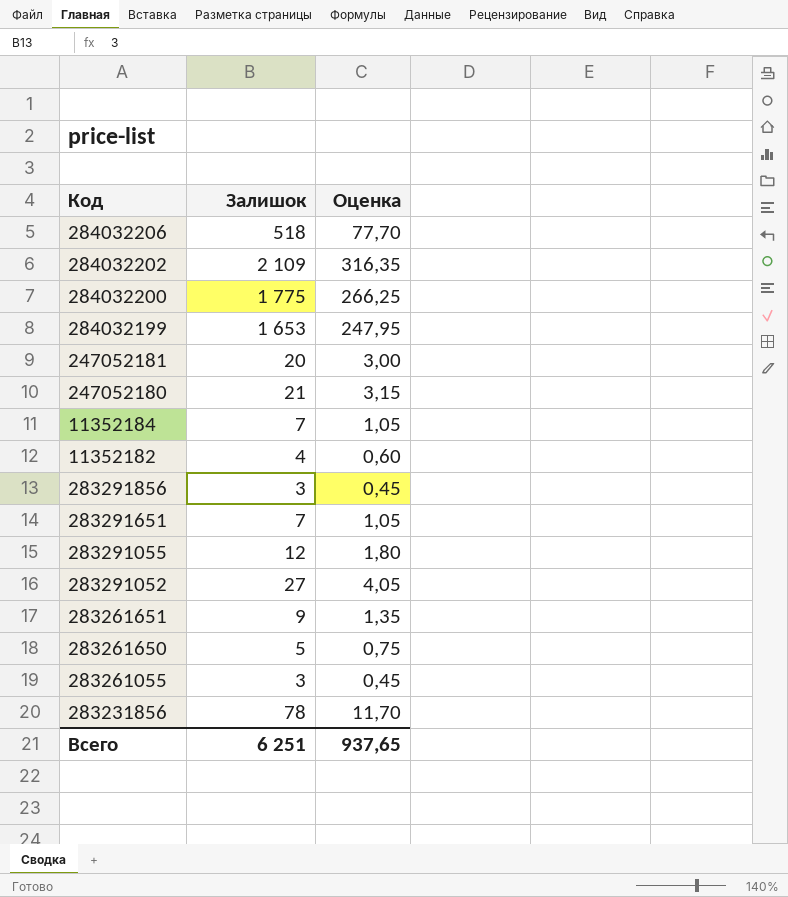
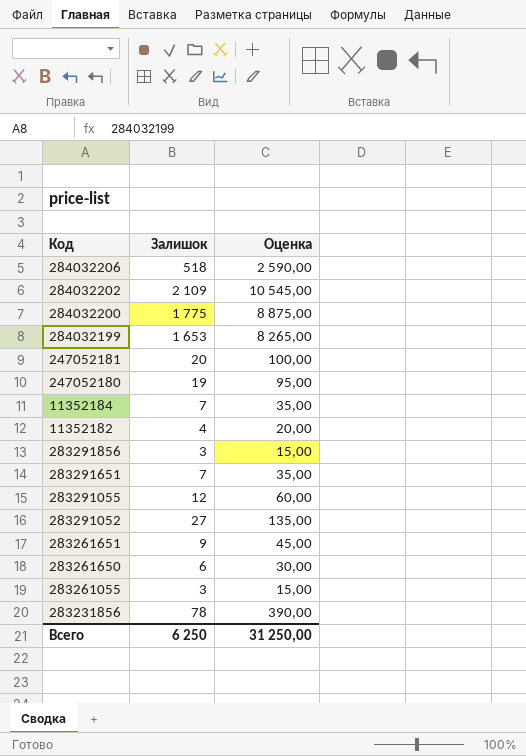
column Оценка | formula: [Залишок] * 0,15 -> [Залишок] * 5
247052180 | Залишок: 21 -> 19
283261650 | Залишок: 5 -> 6
Всего | Залишок: 6 251 -> 6 250
Всего | Оценка: 937,65 -> 31 250,00

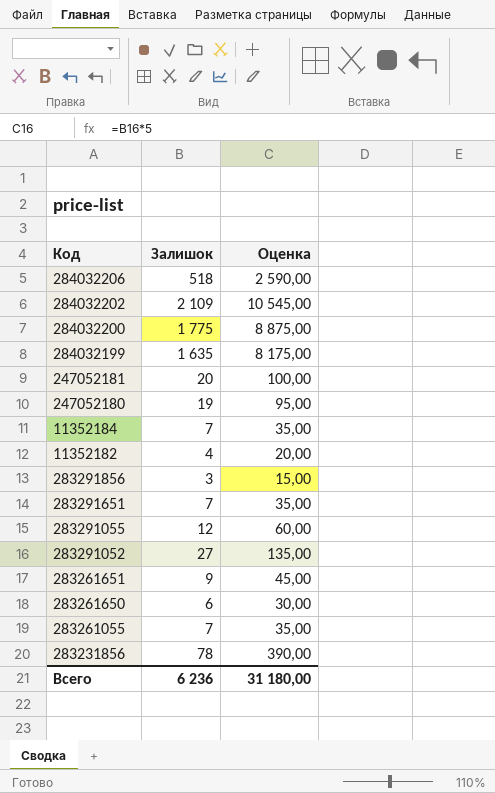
284032199 | Залишок: 1 653 -> 1 635
284032199 | Оценка: 8 265,00 -> 8 175,00
283261055 | Залишок: 3 -> 7
283261055 | Оценка: 15,00 -> 35,00
Всего | Залишок: 6 250 -> 6 236
Всего | Оценка: 31 250,00 -> 31 180,00

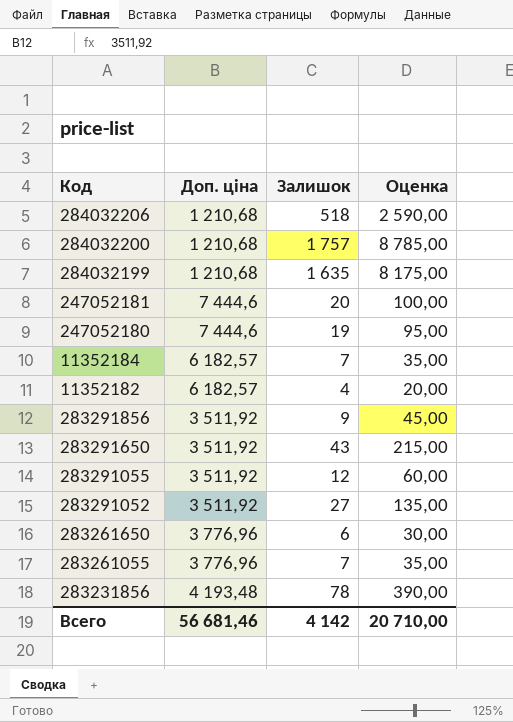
column Доп. ціна | position: none -> 2
row 284032202: 2 109 | 10 545,00 -> none
row 283291651: 7 | 35,00 -> none
row 283261651: 9 | 45,00 -> none
284032200 | Залишок: 1 775 -> 1 757
284032200 | Оценка: 8 875,00 -> 8 785,00
283291856 | Залишок: 3 -> 9
283291856 | Оценка: 15,00 -> 45,00
row 283291650: none -> 3 511,92 | 43 | 215,00
Всего | Залишок: 6 236 -> 4 142
Всего | Оценка: 31 180,00 -> 20 710,00

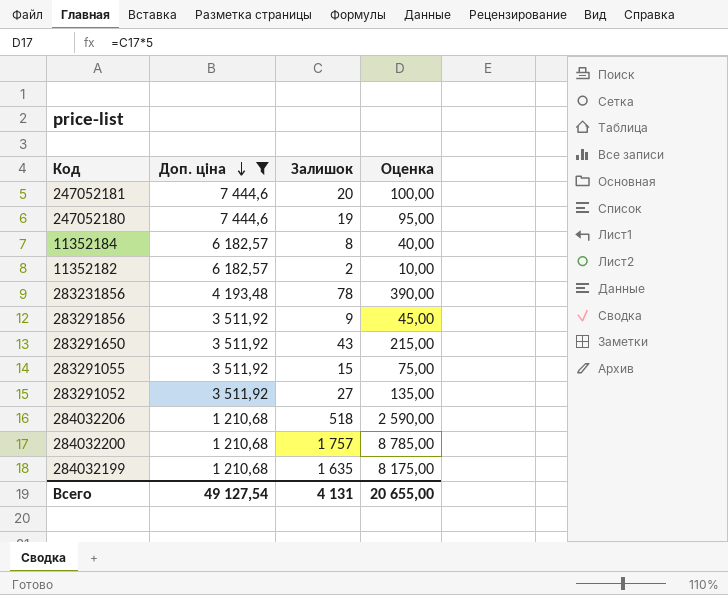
filter: none -> Доп. ціна != 3 776,96
row order: none -> Доп. ціна descending
11352184 | Залишок: 7 -> 8
11352184 | Оценка: 35,00 -> 40,00
11352182 | Залишок: 4 -> 2
11352182 | Оценка: 20,00 -> 10,00
283291055 | Залишок: 12 -> 15
283291055 | Оценка: 60,00 -> 75,00
Всего | Доп. ціна: 56 681,46 -> 49 127,54
Всего | Залишок: 4 142 -> 4 131
Всего | Оценка: 20 710,00 -> 20 655,00

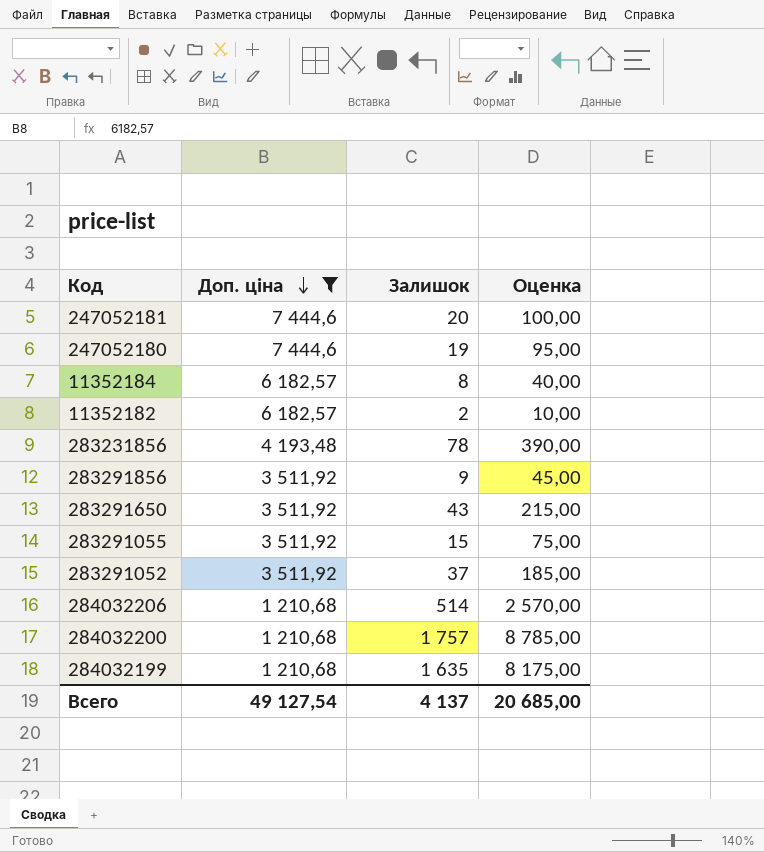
283291052 | Залишок: 27 -> 37
283291052 | Оценка: 135,00 -> 185,00
284032206 | Залишок: 518 -> 514
284032206 | Оценка: 2 590,00 -> 2 570,00
Всего | Залишок: 4 131 -> 4 137
Всего | Оценка: 20 655,00 -> 20 685,00

